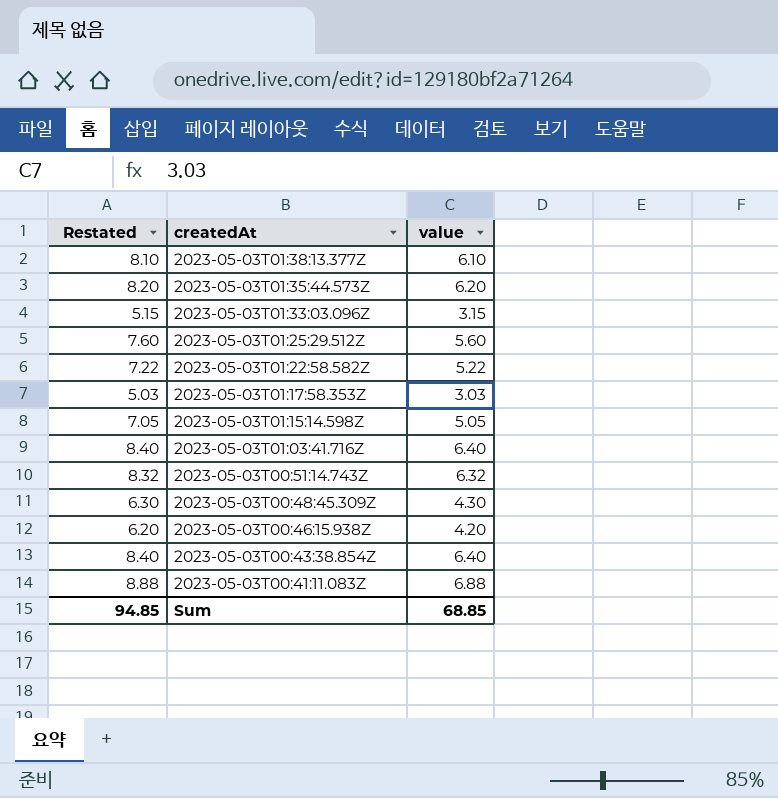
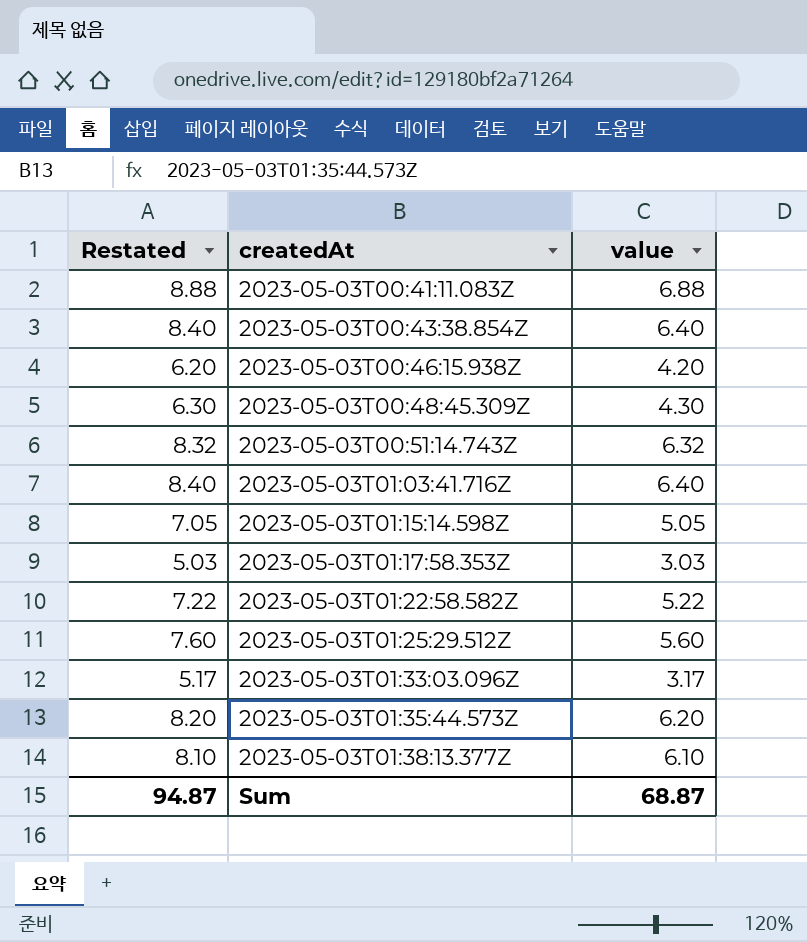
row order: createdAt descending -> createdAt ascending
2023-05-03T01:33:03.096Z | Restated: 5.15 -> 5.17
2023-05-03T01:33:03.096Z | value: 3.15 -> 3.17
Sum | Restated: 94.85 -> 94.87
Sum | value: 68.85 -> 68.87

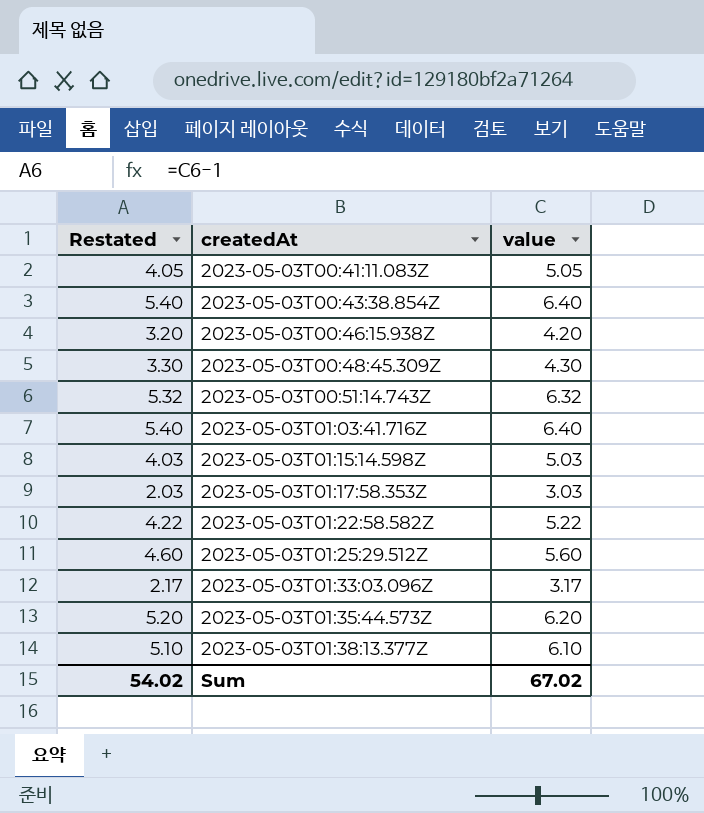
column Restated | formula: [value] + 2 -> [value] - 1
2023-05-03T00:41:11.083Z | value: 6.88 -> 5.05
2023-05-03T01:15:14.598Z | value: 5.05 -> 5.03
Sum | Restated: 94.87 -> 54.02
Sum | value: 68.87 -> 67.02

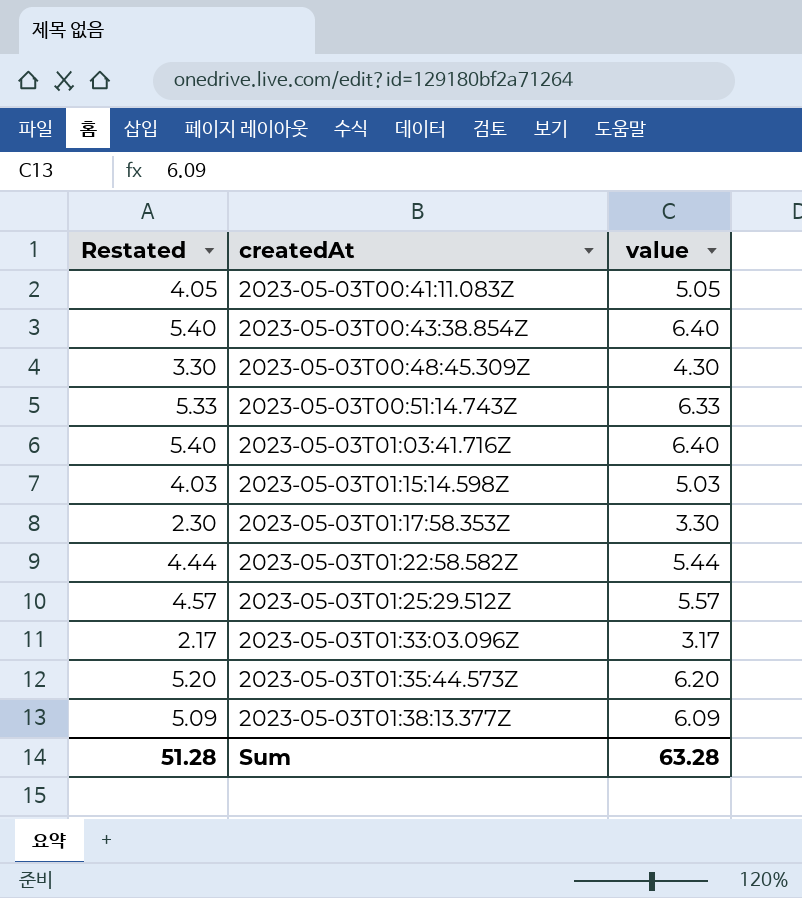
row 2023-05-03T00:46:15.938Z: 3.20 | 4.20 -> none
2023-05-03T00:51:14.743Z | Restated: 5.32 -> 5.33
2023-05-03T00:51:14.743Z | value: 6.32 -> 6.33
2023-05-03T01:17:58.353Z | Restated: 2.03 -> 2.30
2023-05-03T01:17:58.353Z | value: 3.03 -> 3.30
2023-05-03T01:22:58.582Z | Restated: 4.22 -> 4.44
2023-05-03T01:22:58.582Z | value: 5.22 -> 5.44
2023-05-03T01:25:29.512Z | Restated: 4.60 -> 4.57
2023-05-03T01:25:29.512Z | value: 5.60 -> 5.57
2023-05-03T01:38:13.377Z | Restated: 5.10 -> 5.09
2023-05-03T01:38:13.377Z | value: 6.10 -> 6.09
Sum | Restated: 54.02 -> 51.28
Sum | value: 67.02 -> 63.28

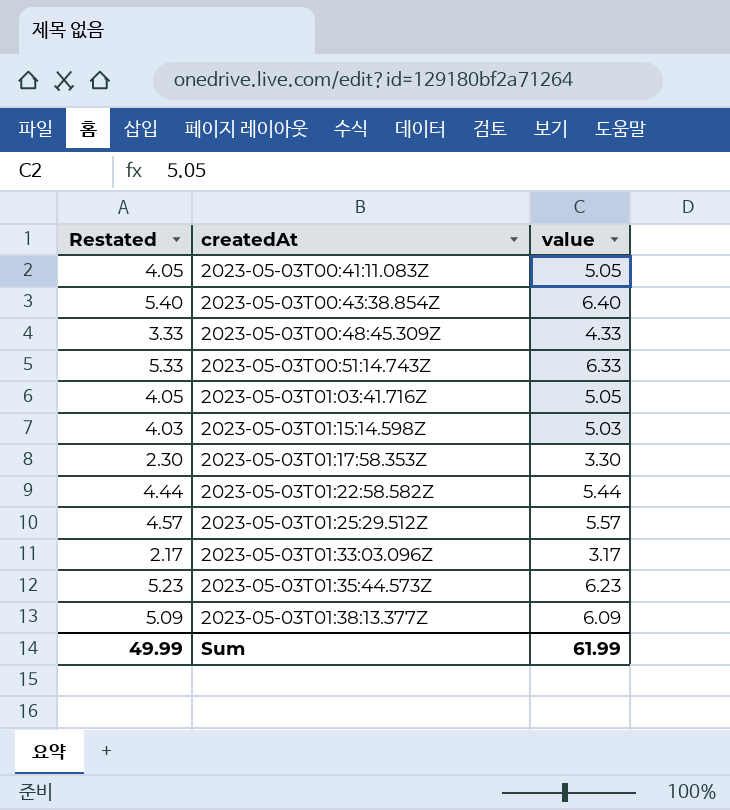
2023-05-03T00:48:45.309Z | Restated: 3.30 -> 3.33
2023-05-03T00:48:45.309Z | value: 4.30 -> 4.33
2023-05-03T01:03:41.716Z | Restated: 5.40 -> 4.05
2023-05-03T01:03:41.716Z | value: 6.40 -> 5.05
2023-05-03T01:35:44.573Z | Restated: 5.20 -> 5.23
2023-05-03T01:35:44.573Z | value: 6.20 -> 6.23
Sum | Restated: 51.28 -> 49.99
Sum | value: 63.28 -> 61.99

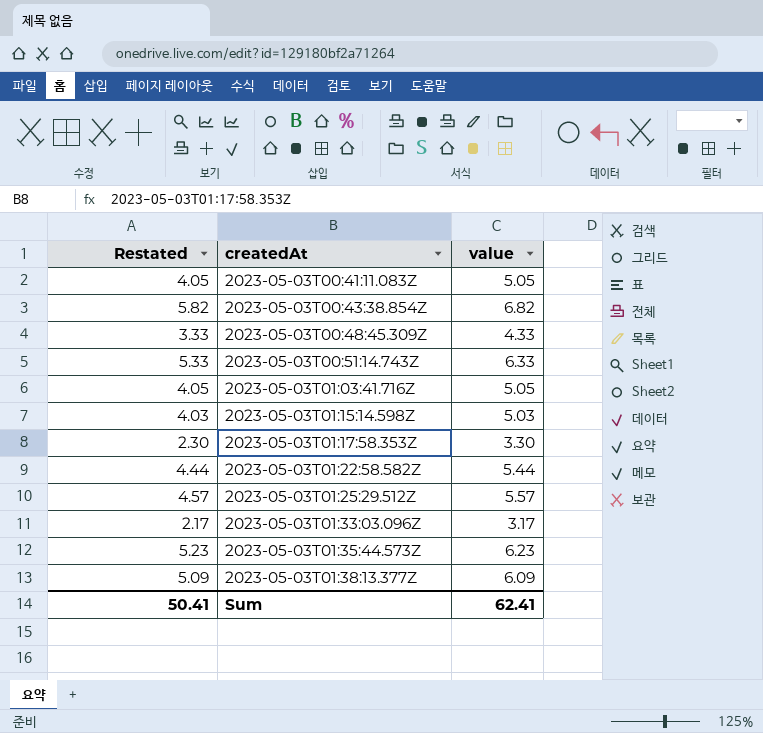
2023-05-03T00:43:38.854Z | Restated: 5.40 -> 5.82
2023-05-03T00:43:38.854Z | value: 6.40 -> 6.82
Sum | Restated: 49.99 -> 50.41
Sum | value: 61.99 -> 62.41

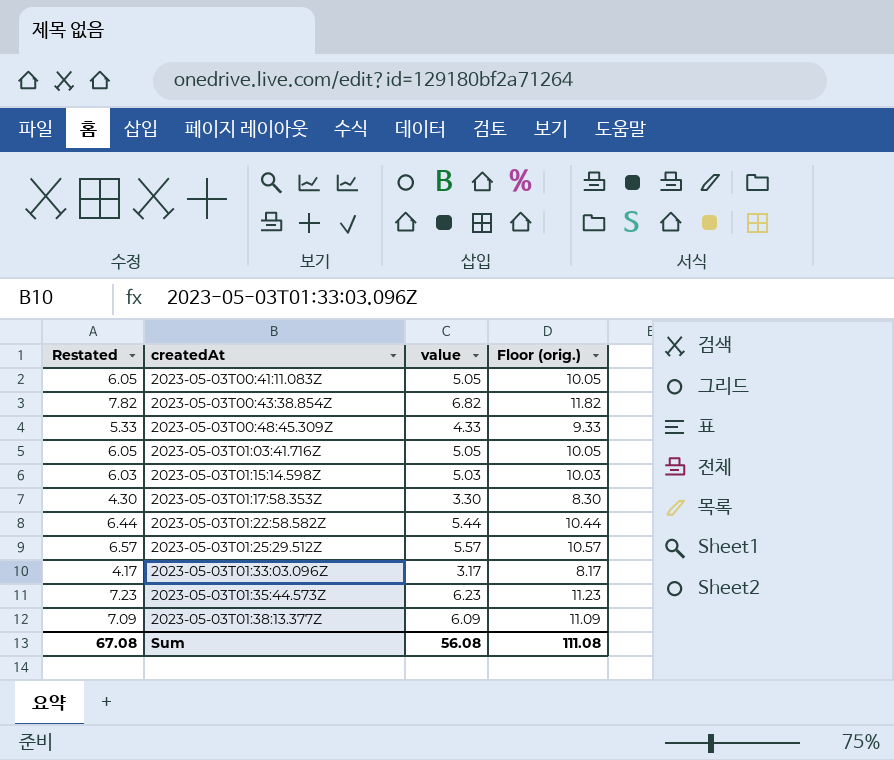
column Restated | formula: [value] - 1 -> [value] + 1
column Floor (orig.) | formula: none -> [value] + 5
row 2023-05-03T00:51:14.743Z: 5.33 | 6.33 -> none
Sum | Restated: 50.41 -> 67.08
Sum | value: 62.41 -> 56.08

